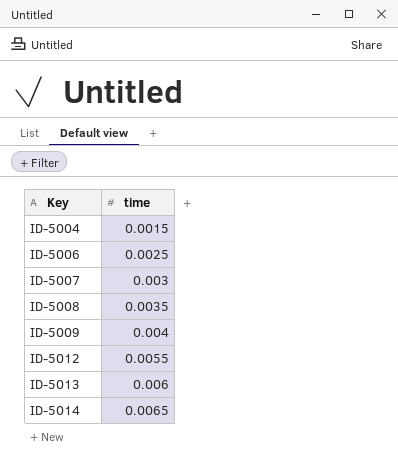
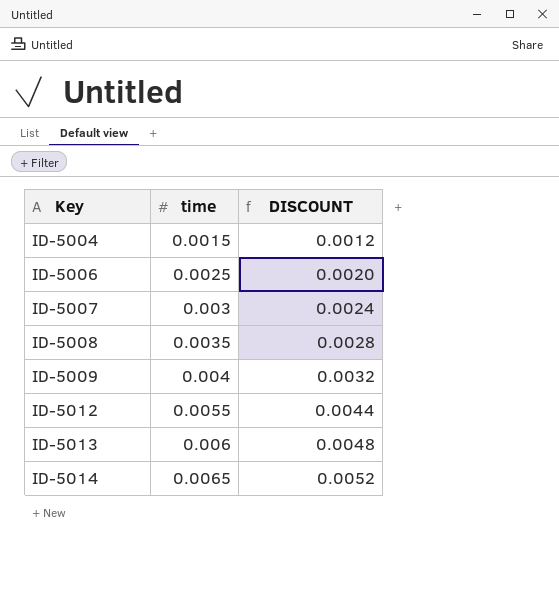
column DISCOUNT | formula: none -> [time] * 0.8

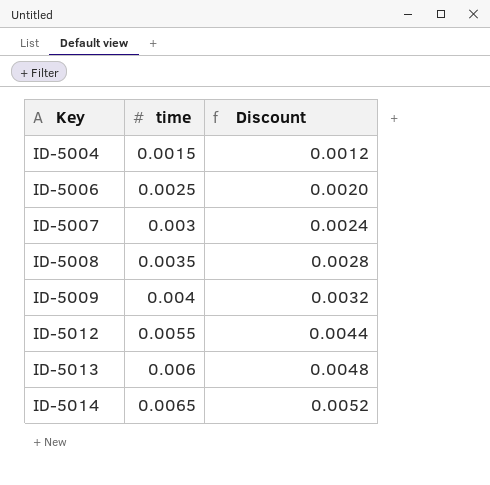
column name: DISCOUNT -> Discount

